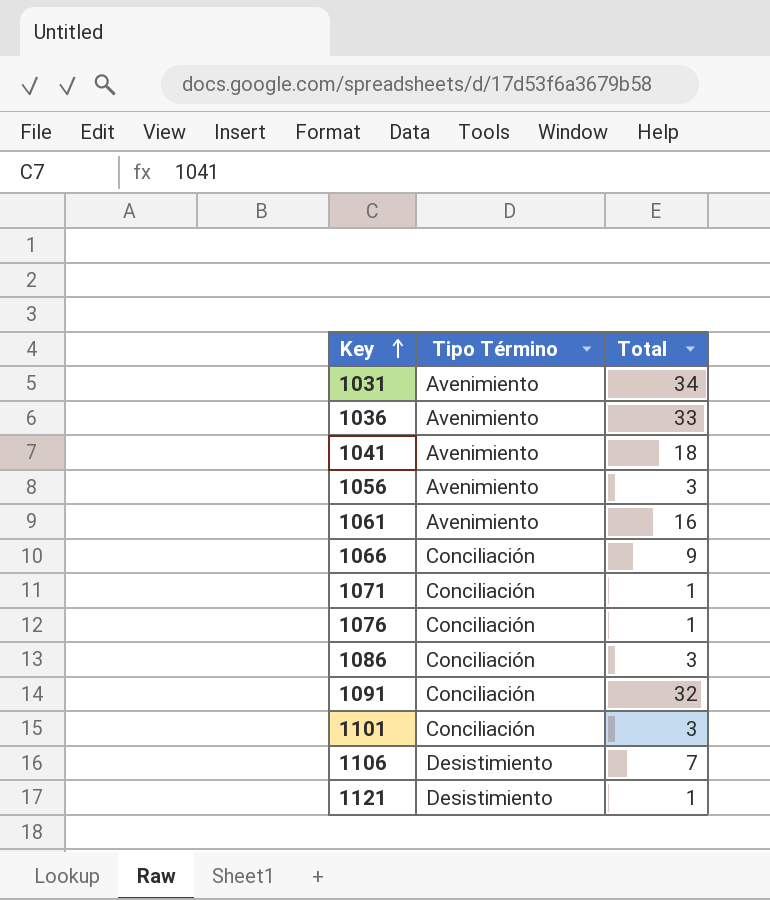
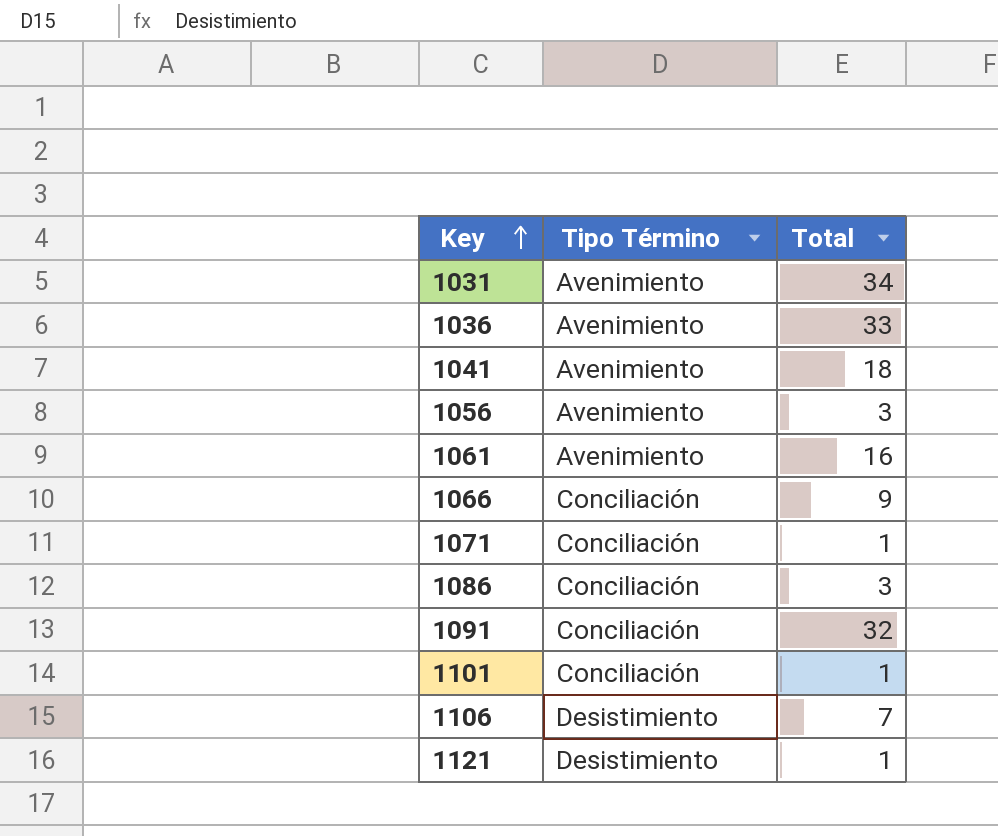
row 1076: Conciliación | 1 -> none
1101 | Total: 3 -> 1

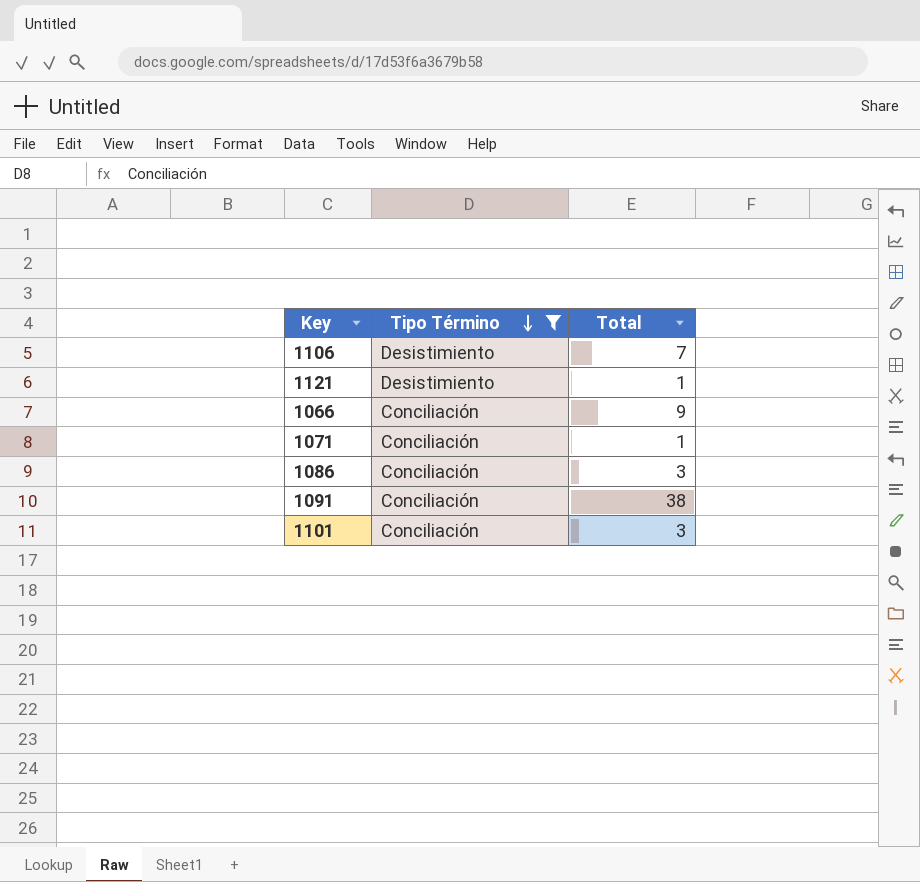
filter: none -> Tipo Término != Avenimiento
row order: Key ascending -> Tipo Término descending
1091 | Total: 32 -> 38
1101 | Total: 1 -> 3

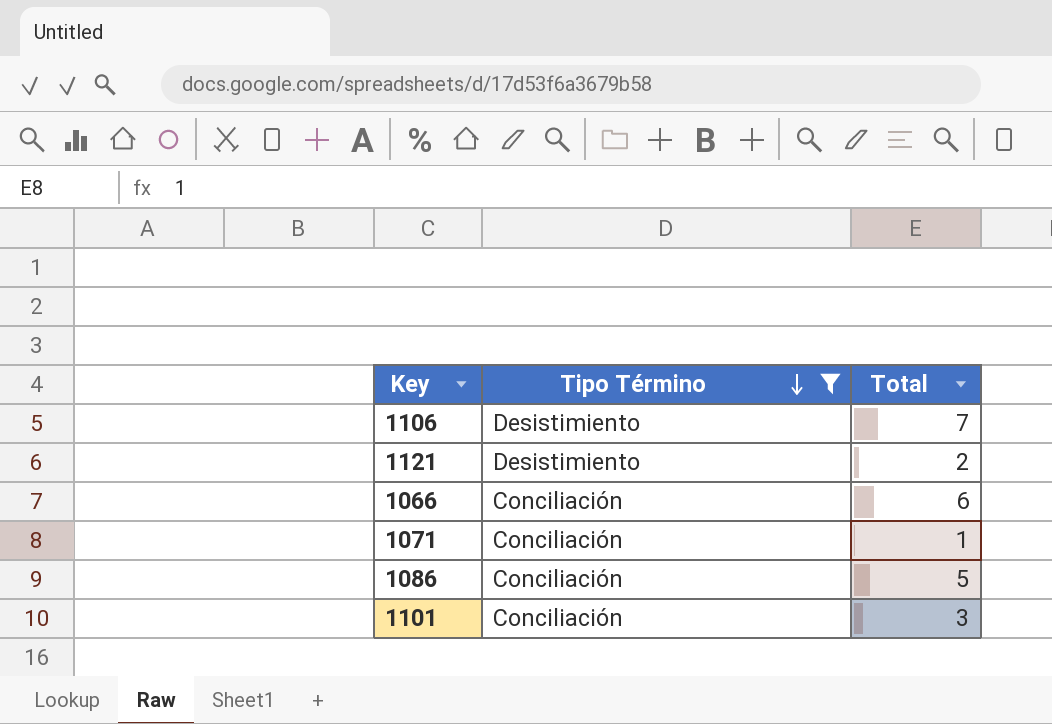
row 1091: Conciliación | 38 -> none
1121 | Total: 1 -> 2
1066 | Total: 9 -> 6
1086 | Total: 3 -> 5

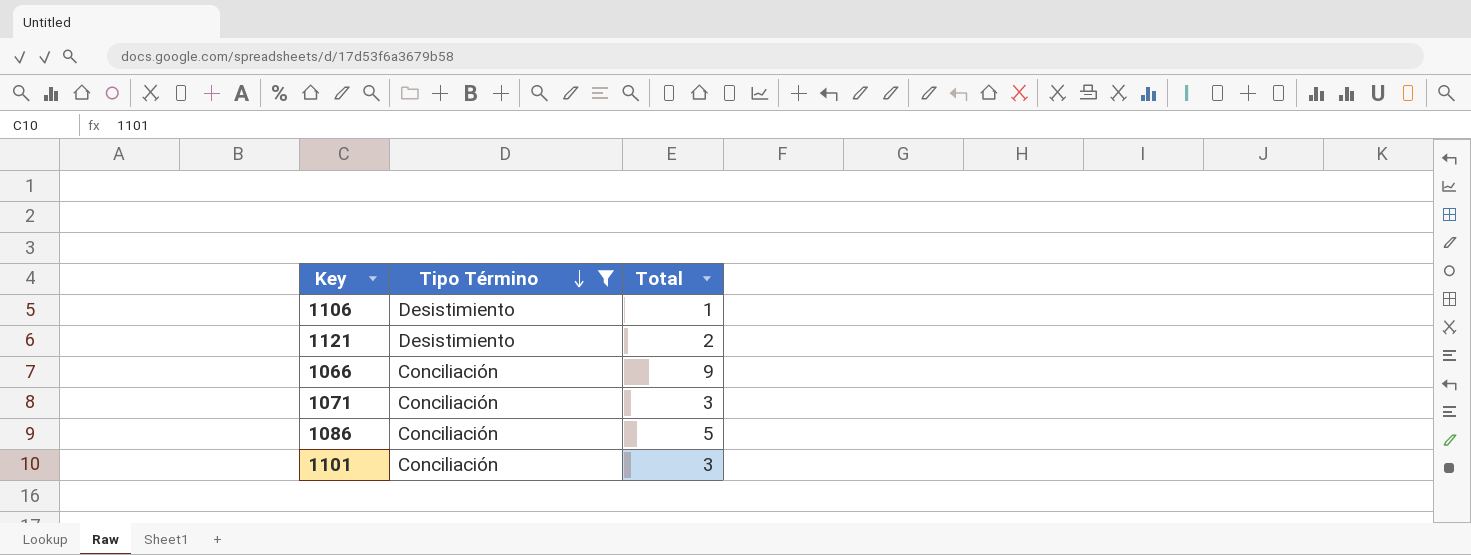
1106 | Total: 7 -> 1
1066 | Total: 6 -> 9
1071 | Total: 1 -> 3

